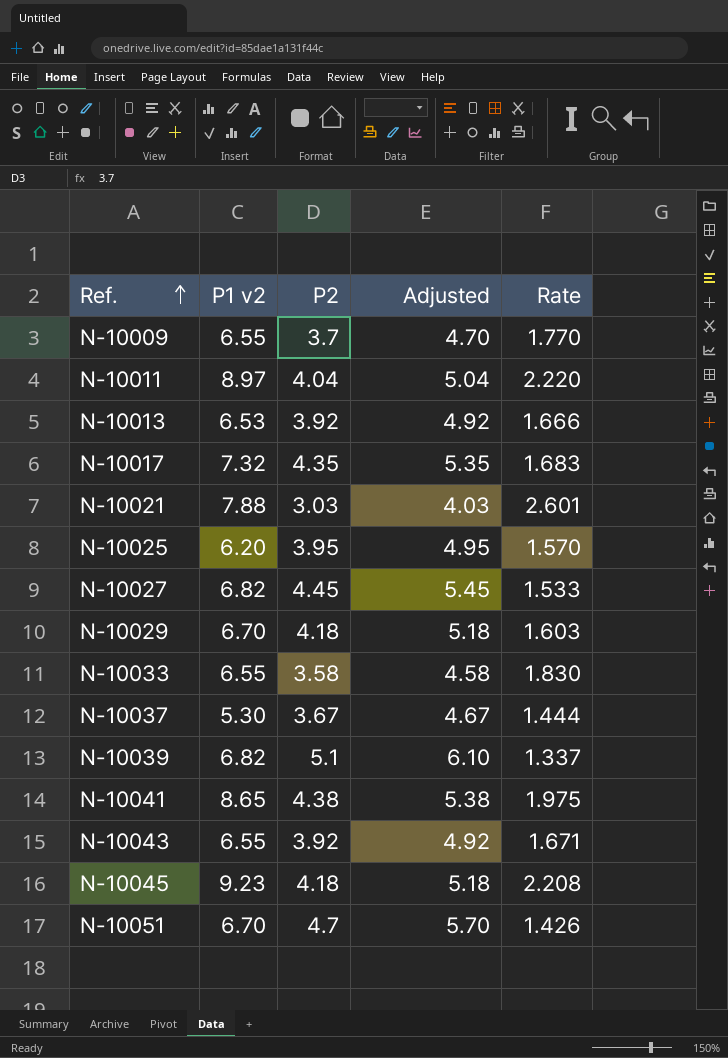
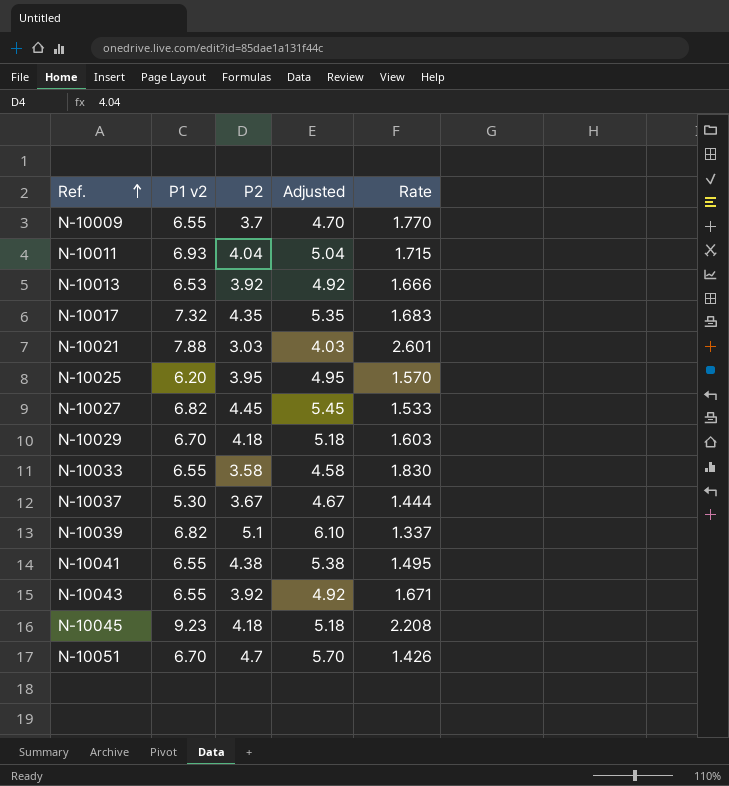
N-10011 | P1 v2: 8.97 -> 6.93
N-10011 | Rate: 2.220 -> 1.715
N-10041 | P1 v2: 8.65 -> 6.55
N-10041 | Rate: 1.975 -> 1.495

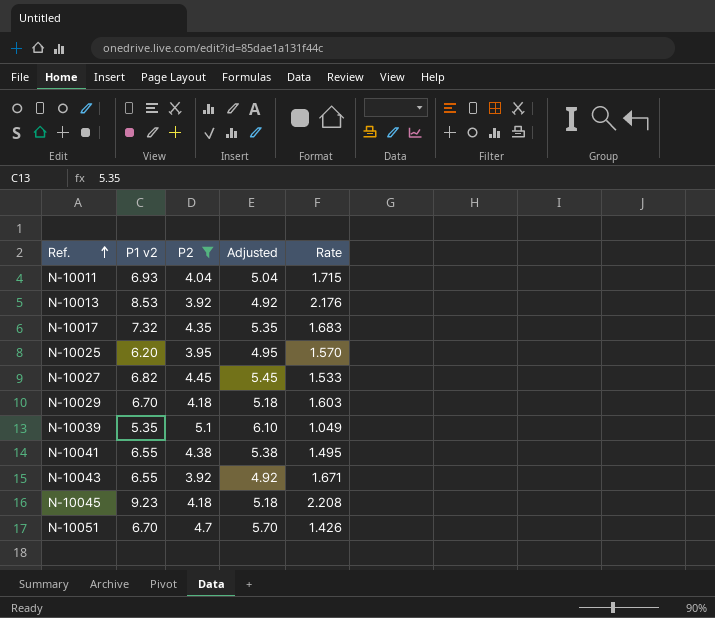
filter: none -> P2 >= 3.92
N-10013 | P1 v2: 6.53 -> 8.53
N-10013 | Rate: 1.666 -> 2.176
N-10039 | P1 v2: 6.82 -> 5.35
N-10039 | Rate: 1.337 -> 1.049

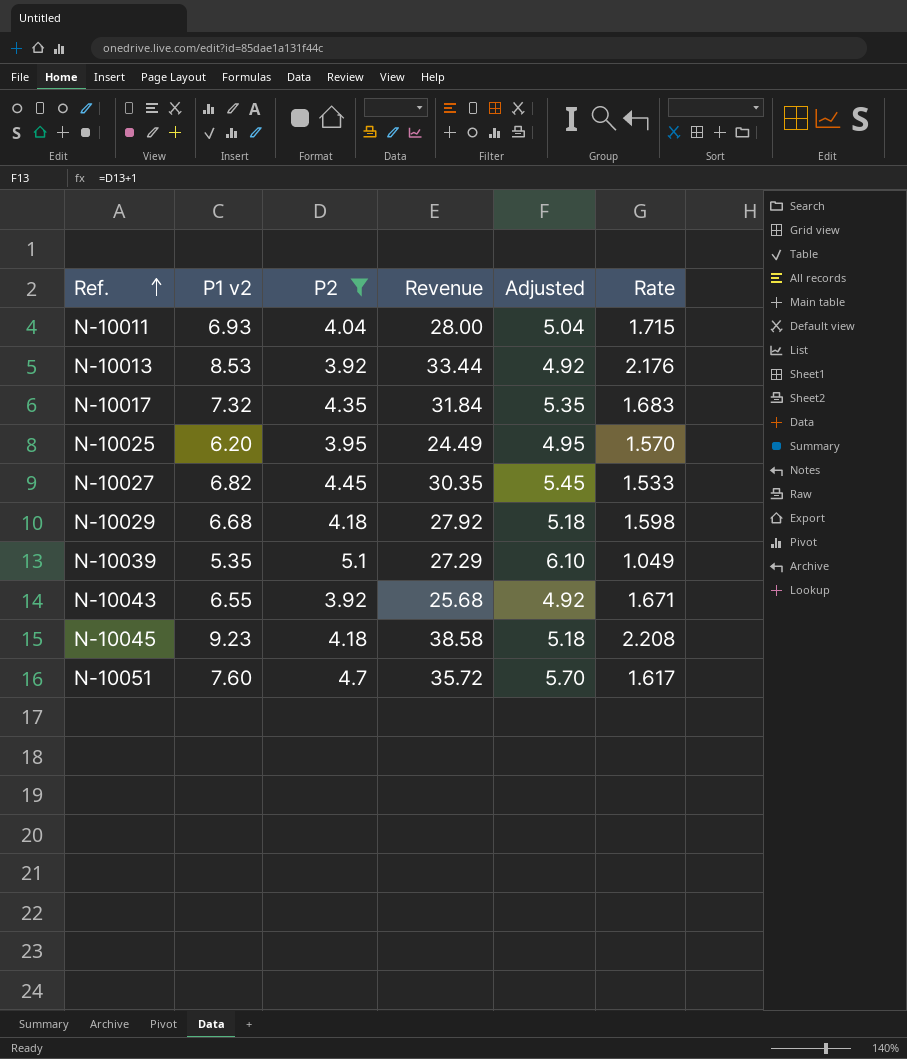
column Revenue | formula: none -> [P1 v2] * [P2]
row N-10041: 6.55 | 4.38 | 5.38 | 1.495 -> none
N-10029 | P1 v2: 6.70 -> 6.68
N-10029 | Rate: 1.603 -> 1.598
N-10051 | P1 v2: 6.70 -> 7.60
N-10051 | Rate: 1.426 -> 1.617

